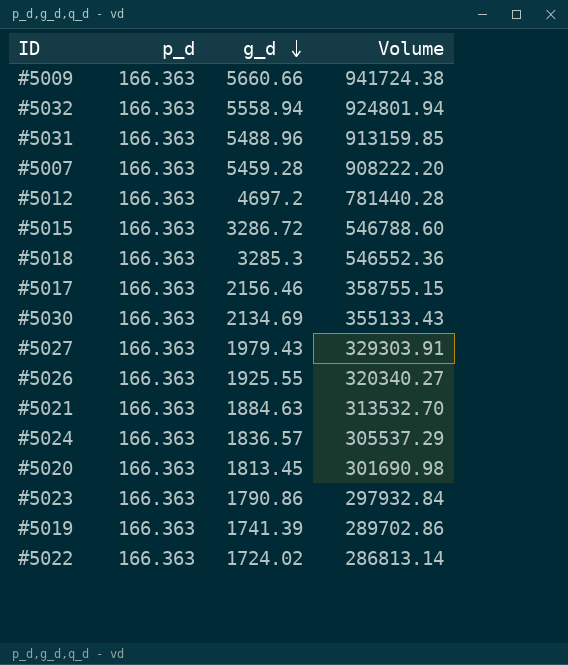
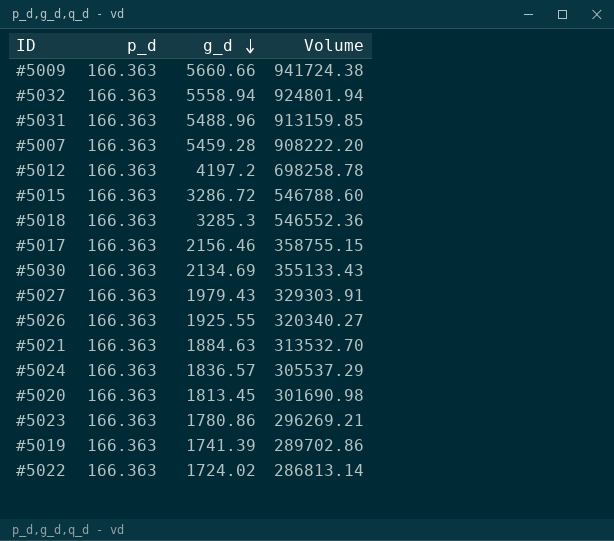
#5012 | g_d: 4697.2 -> 4197.2
#5012 | Volume: 781440.28 -> 698258.78
#5023 | g_d: 1790.86 -> 1780.86
#5023 | Volume: 297932.84 -> 296269.21

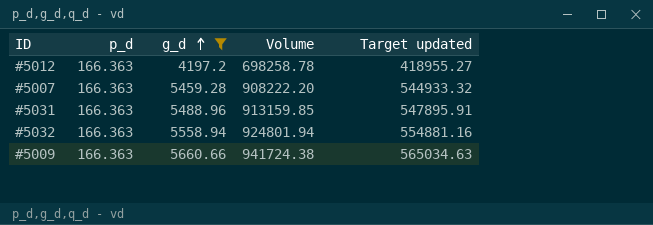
filter: none -> g_d >= 4197.2
row order: g_d descending -> g_d ascending
column Target updated | formula: none -> [Volume] * 0.6

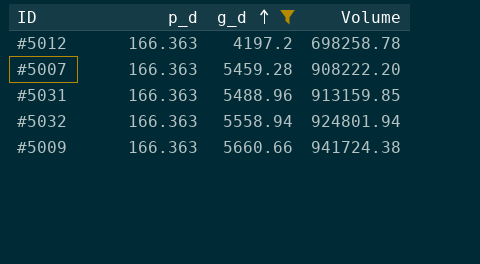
column Target updated | formula: [Volume] * 0.6 -> none

